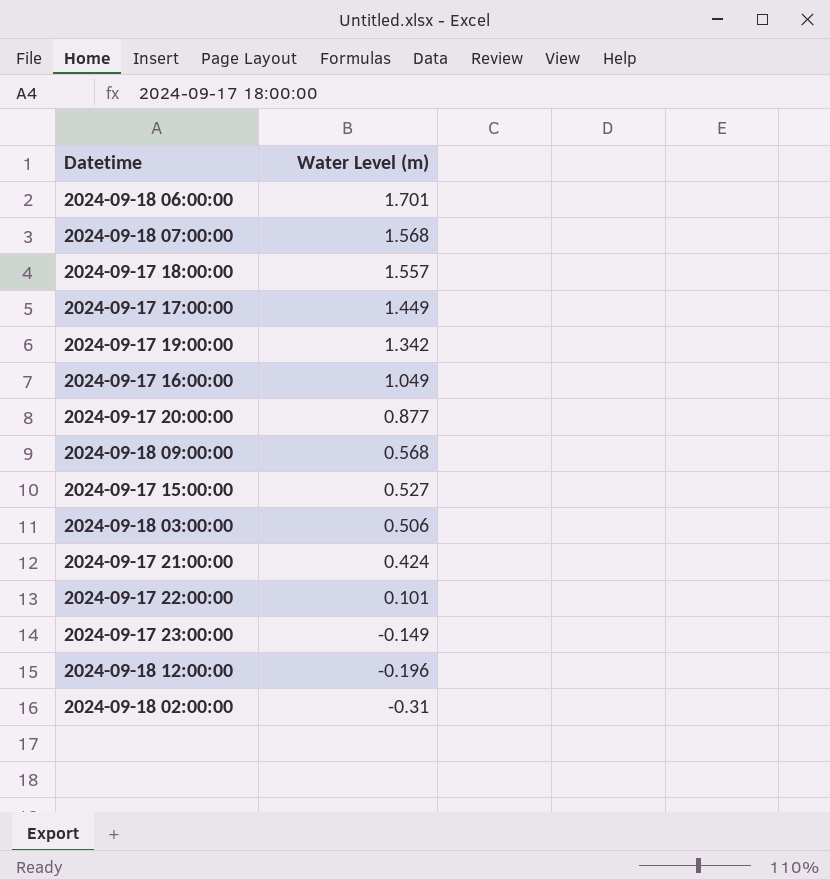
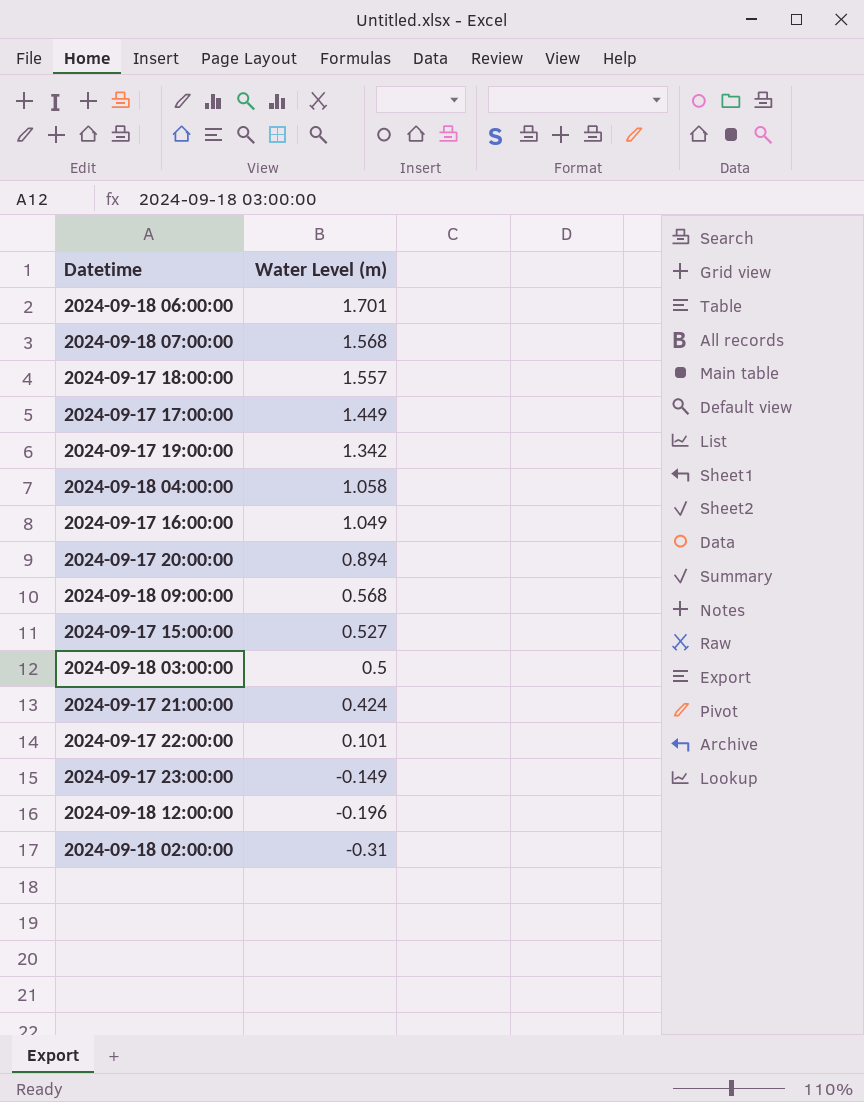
row 2024-09-18 04:00:00: none -> 1.058
2024-09-17 20:00:00 | Water Level (m): 0.877 -> 0.894
2024-09-18 03:00:00 | Water Level (m): 0.506 -> 0.5

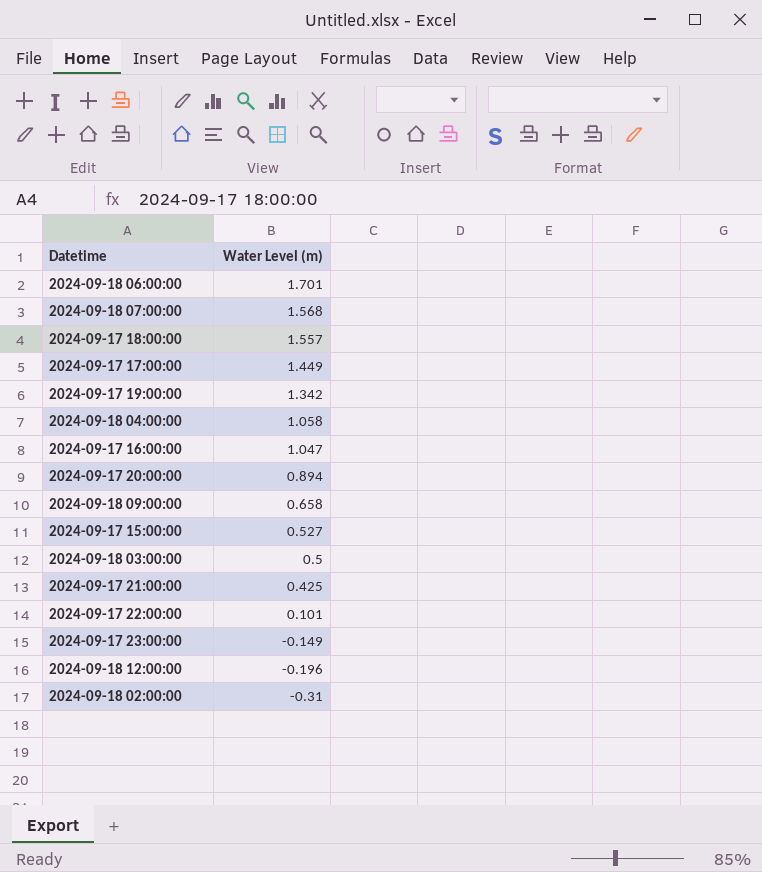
2024-09-17 16:00:00 | Water Level (m): 1.049 -> 1.047
2024-09-18 09:00:00 | Water Level (m): 0.568 -> 0.658
2024-09-17 21:00:00 | Water Level (m): 0.424 -> 0.425

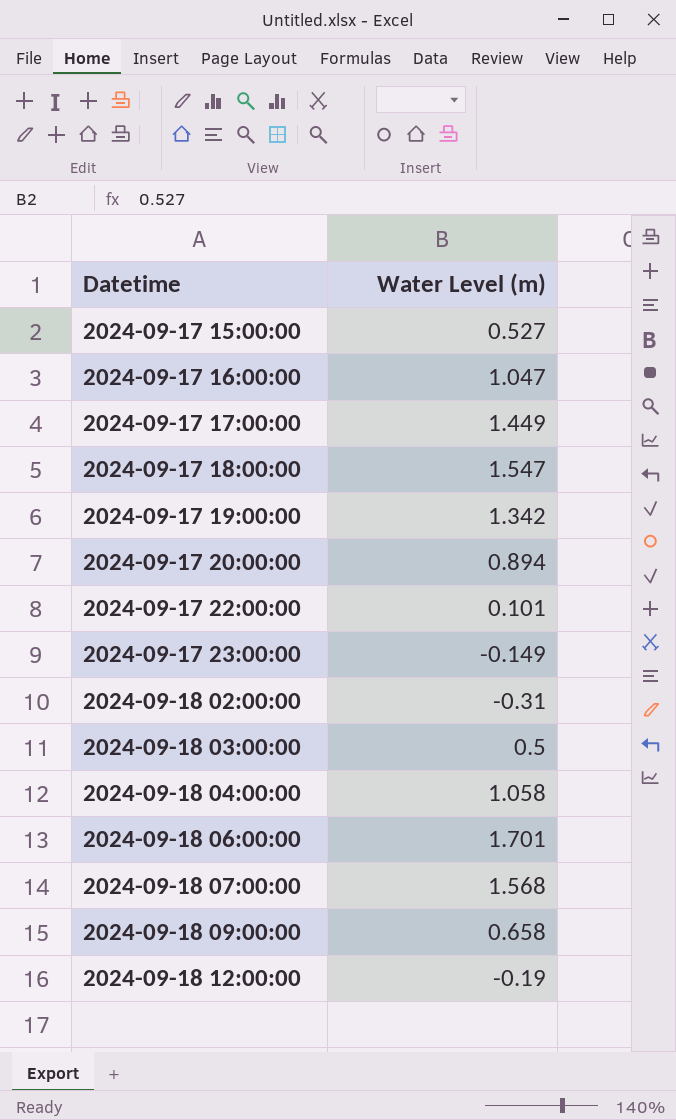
row order: Water Level (m) descending -> Datetime ascending
row 2024-09-17 21:00:00: 0.425 -> none
2024-09-17 18:00:00 | Water Level (m): 1.557 -> 1.547
2024-09-18 12:00:00 | Water Level (m): -0.196 -> -0.19

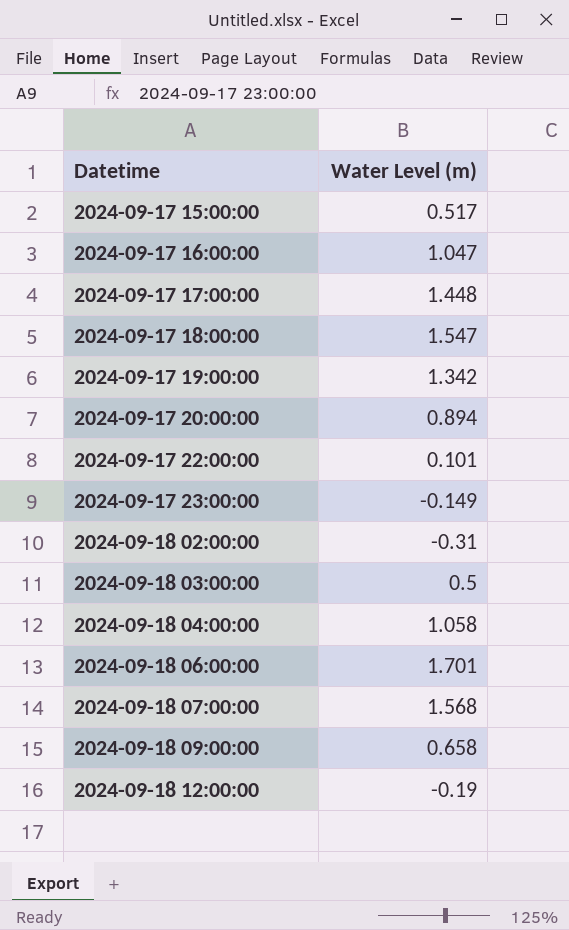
2024-09-17 15:00:00 | Water Level (m): 0.527 -> 0.517
2024-09-17 17:00:00 | Water Level (m): 1.449 -> 1.448

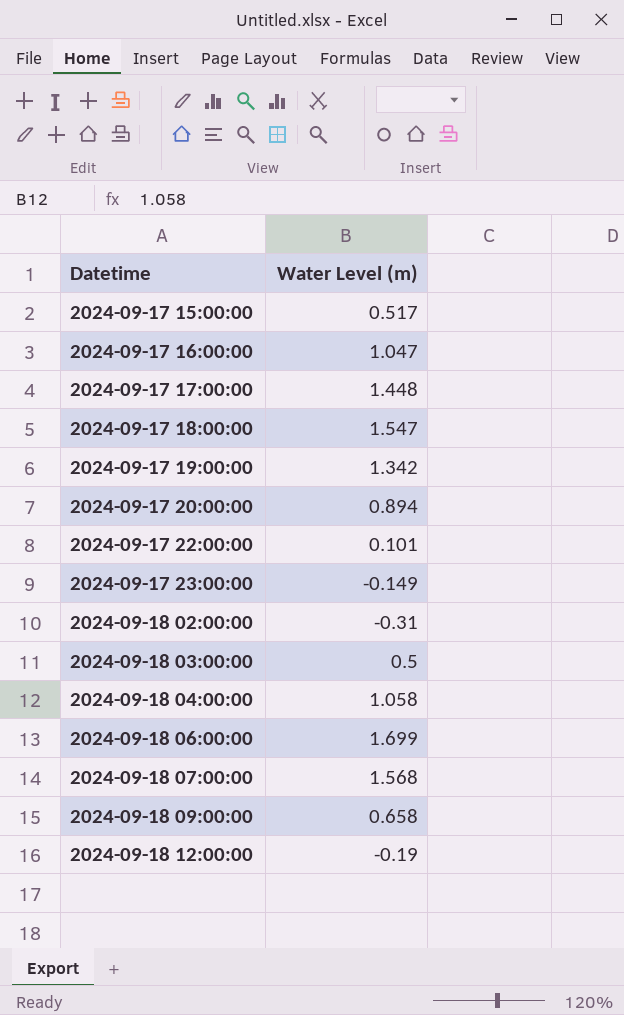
2024-09-18 06:00:00 | Water Level (m): 1.701 -> 1.699

